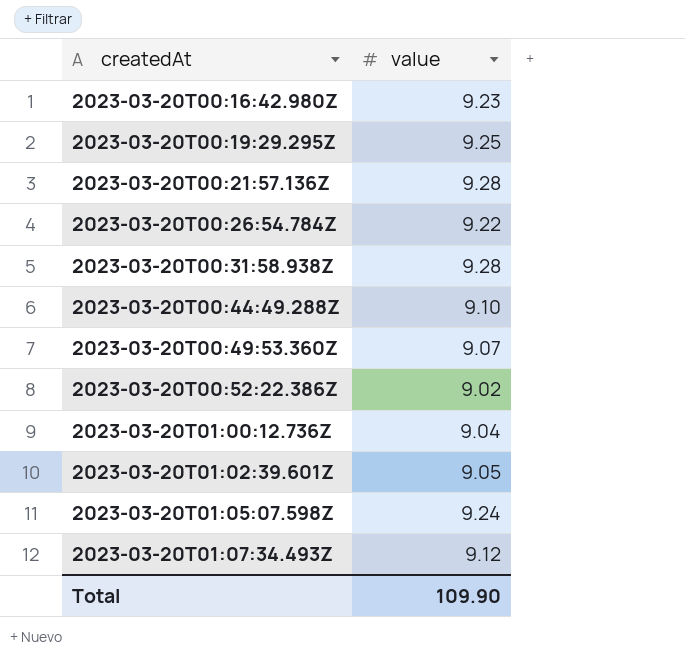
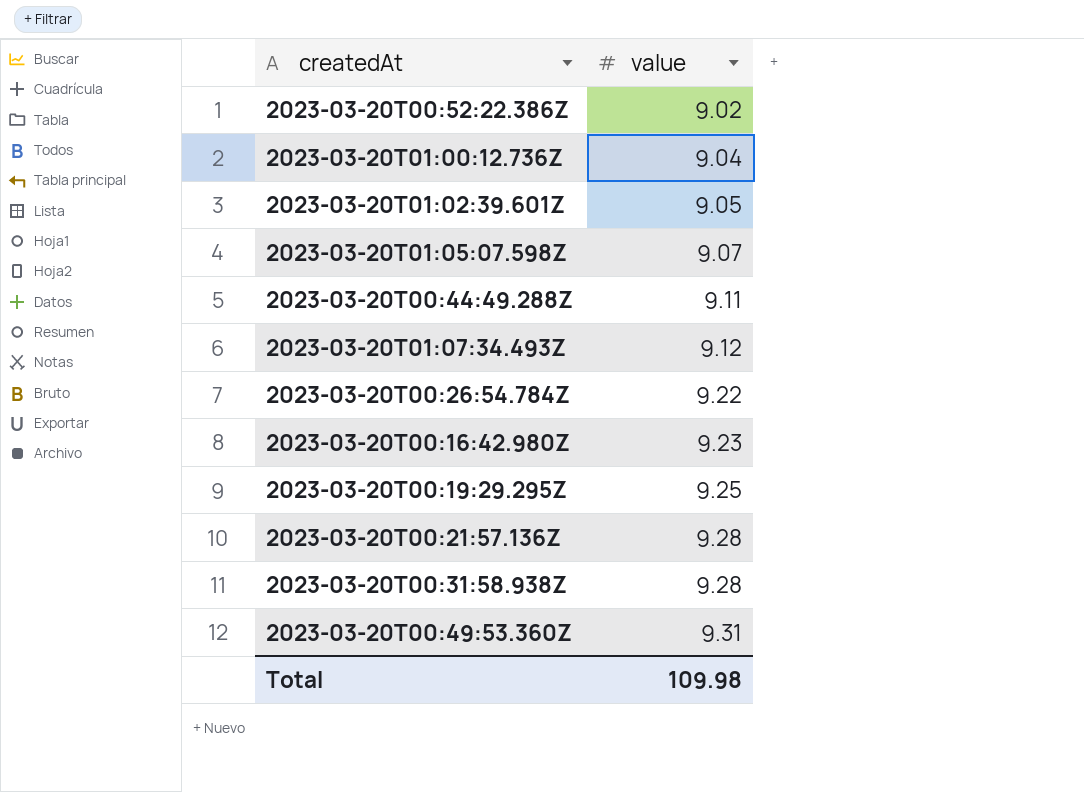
row order: createdAt ascending -> value ascending
2023-03-20T01:05:07.598Z | value: 9.24 -> 9.07
2023-03-20T00:44:49.288Z | value: 9.10 -> 9.11
2023-03-20T00:49:53.360Z | value: 9.07 -> 9.31
Total | value: 109.90 -> 109.98

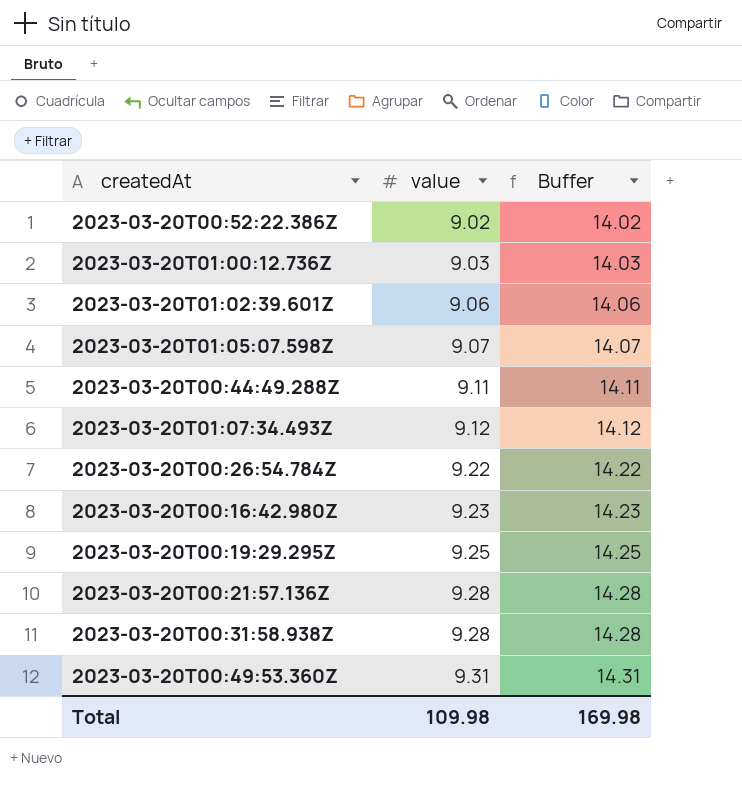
column Buffer | formula: none -> [value] + 5
2023-03-20T01:00:12.736Z | value: 9.04 -> 9.03
2023-03-20T01:02:39.601Z | value: 9.05 -> 9.06

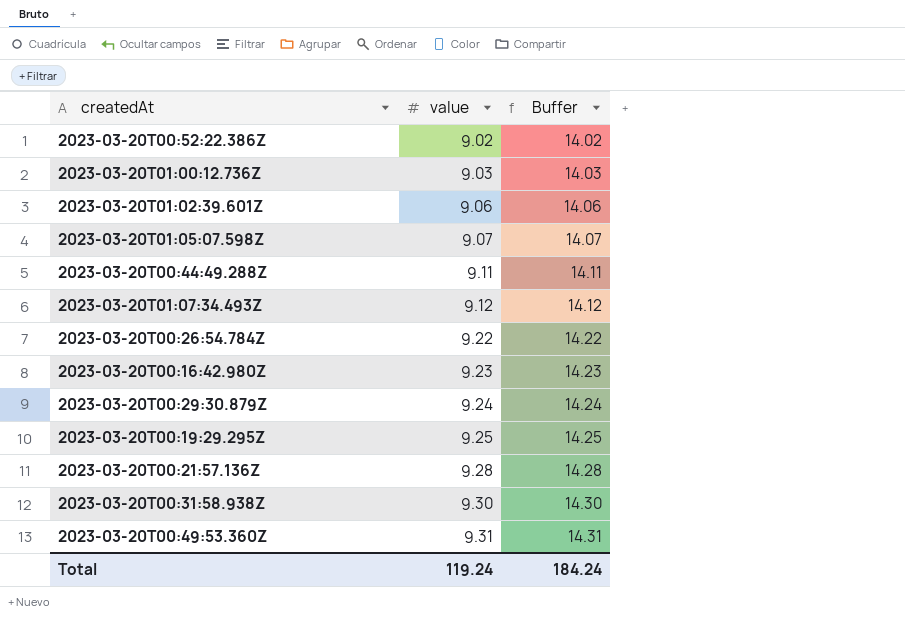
row 2023-03-20T00:29:30.879Z: none -> 9.24 | 14.24
2023-03-20T00:31:58.938Z | value: 9.28 -> 9.30
2023-03-20T00:31:58.938Z | Buffer: 14.28 -> 14.30
Total | value: 109.98 -> 119.24
Total | Buffer: 169.98 -> 184.24

